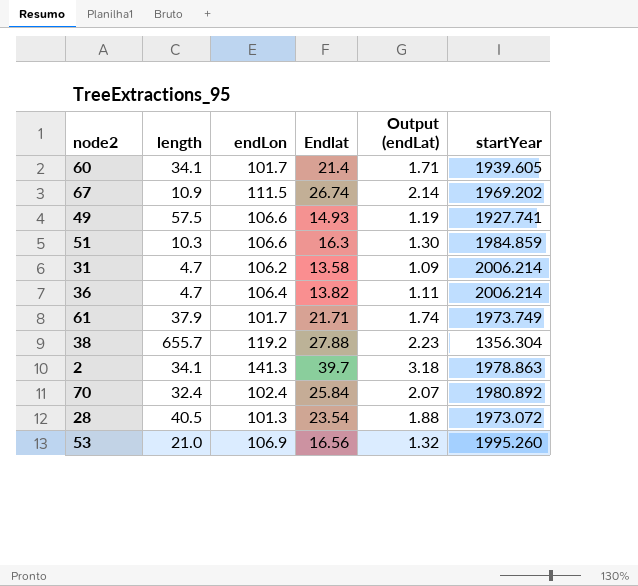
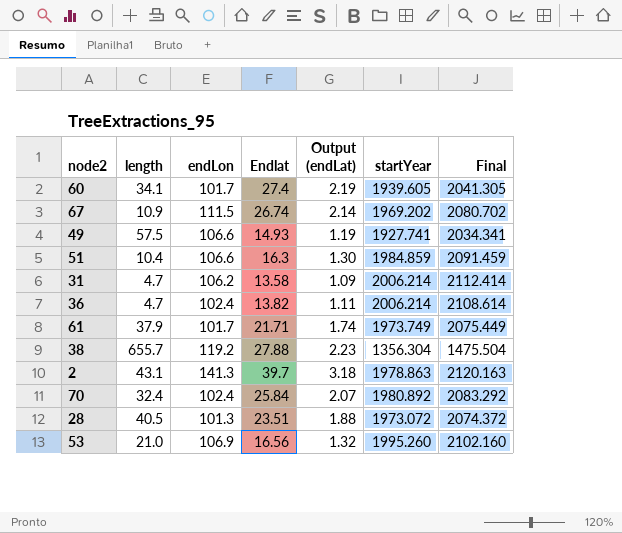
column Final | formula: none -> [endLon] + [startYear]
60 | Endlat: 21.4 -> 27.4
60 | Output (endLat): 1.71 -> 2.19
51 | length: 10.3 -> 10.4
36 | endLon: 106.4 -> 102.4
2 | length: 34.1 -> 43.1
28 | Endlat: 23.54 -> 23.51

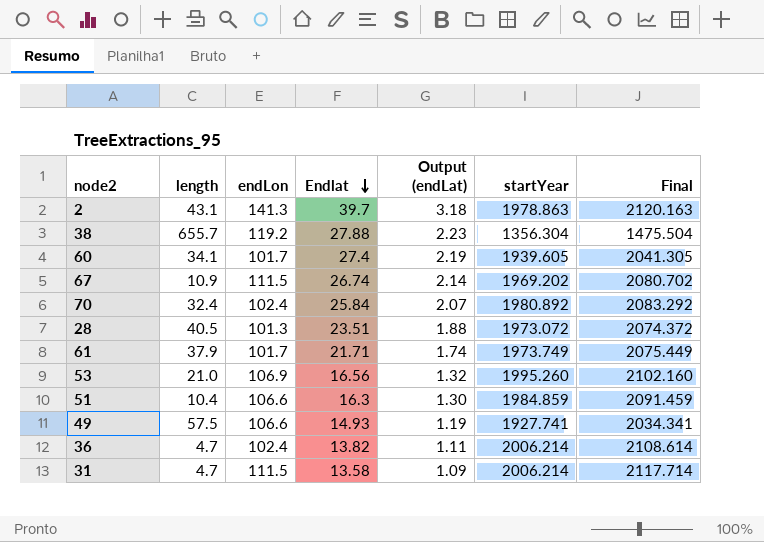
row order: none -> Endlat descending
31 | endLon: 106.2 -> 111.5
31 | Final: 2112.414 -> 2117.714

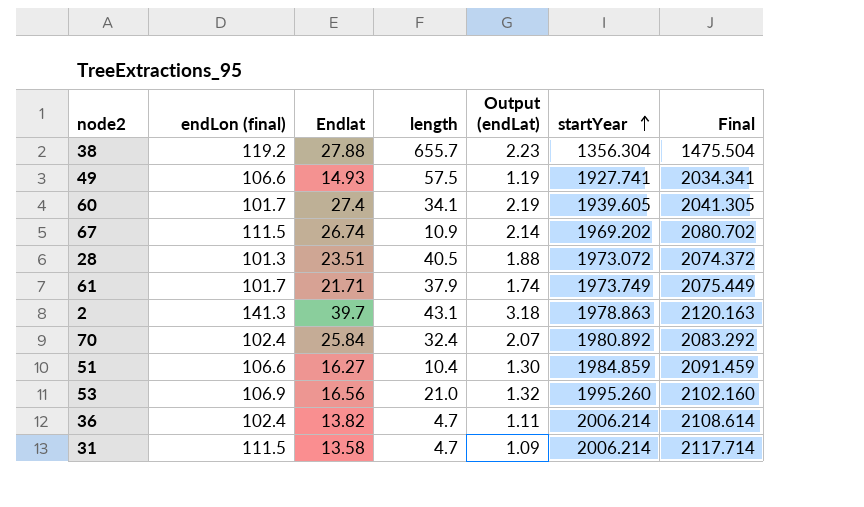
row order: Endlat descending -> startYear ascending
column name: endLon -> endLon (final)
column length | position: 2 -> 4
51 | Endlat: 16.3 -> 16.27

